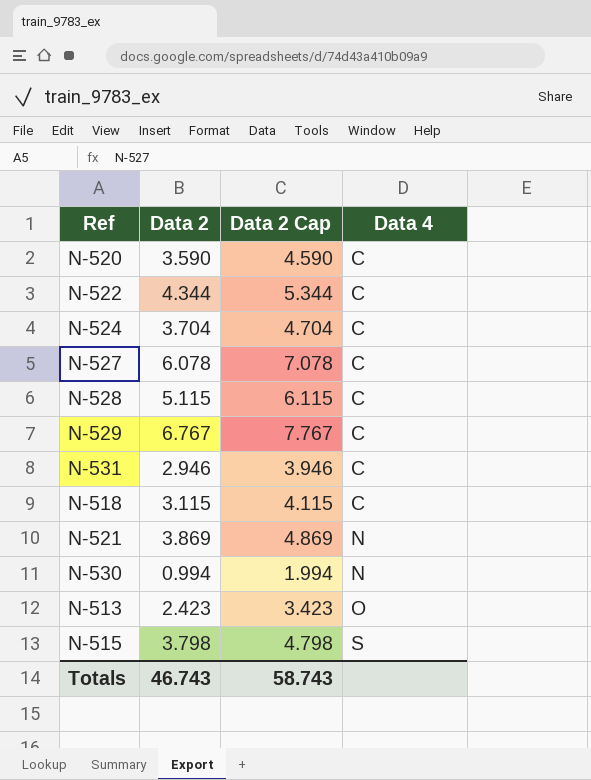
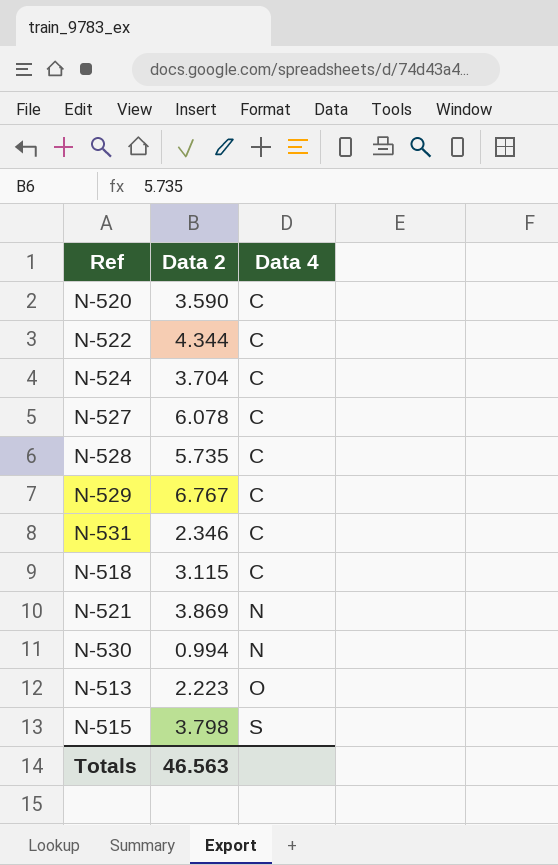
column Data 2 Cap | formula: [Data 2] + 1 -> none
N-528 | Data 2: 5.115 -> 5.735
N-531 | Data 2: 2.946 -> 2.346
N-513 | Data 2: 2.423 -> 2.223
Totals | Data 2: 46.743 -> 46.563

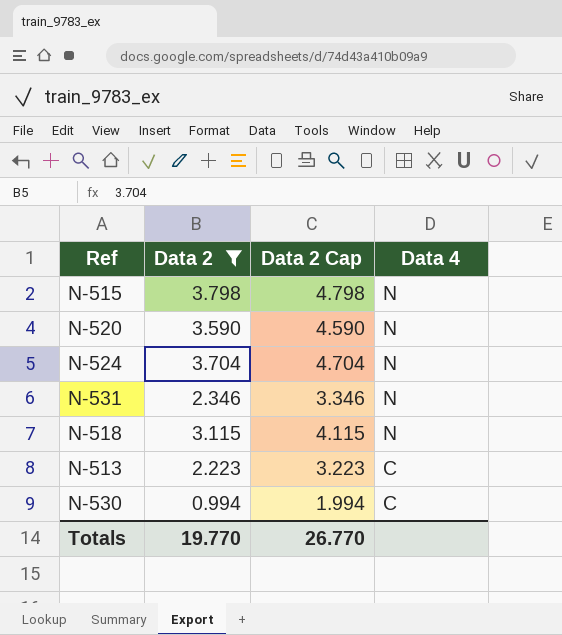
filter: none -> Data 2 <= 3.798
row order: Data 4 ascending -> Data 4 descending
column Data 2 Cap | formula: none -> [Data 2] + 1
N-515 | Data 4: S -> N
N-520 | Data 4: C -> N
N-524 | Data 4: C -> N
N-531 | Data 4: C -> N
N-518 | Data 4: C -> N
N-513 | Data 4: O -> C
N-530 | Data 4: N -> C
Totals | Data 2: 46.563 -> 19.770

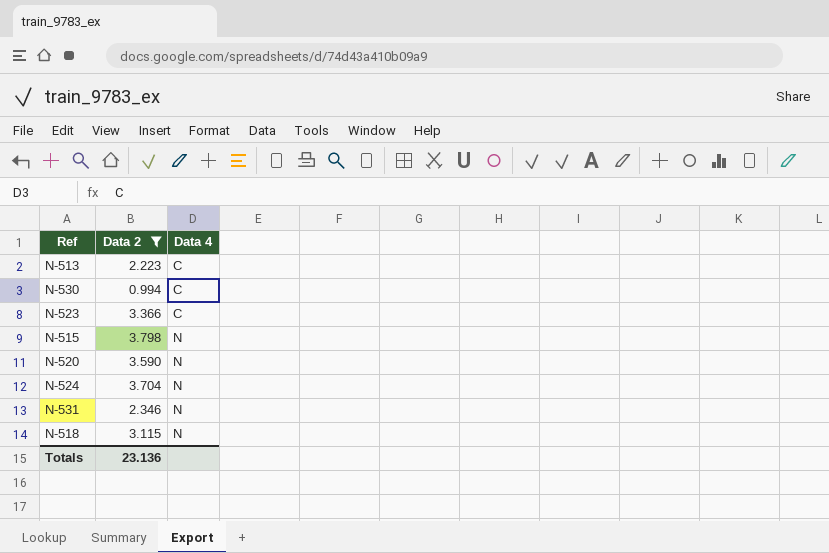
row order: Data 4 descending -> Data 4 ascending
column Data 2 Cap | formula: [Data 2] + 1 -> none
row N-523: none -> 3.366 | C
Totals | Data 2: 19.770 -> 23.136

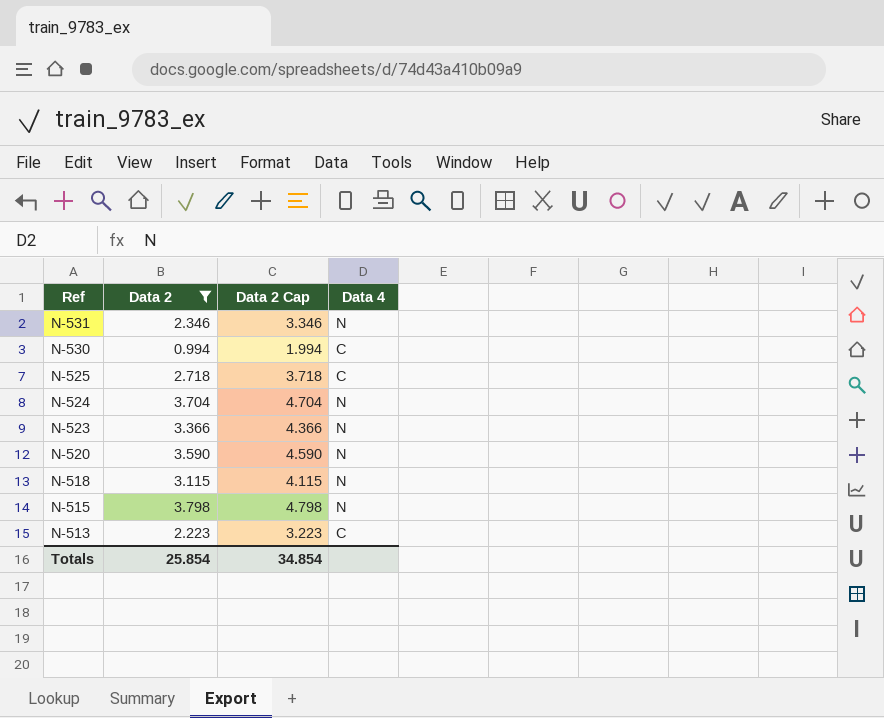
row order: Data 4 ascending -> Ref descending
column Data 2 Cap | formula: none -> [Data 2] + 1
row N-525: none -> 2.718 | 3.718 | C
N-523 | Data 4: C -> N
Totals | Data 2: 23.136 -> 25.854

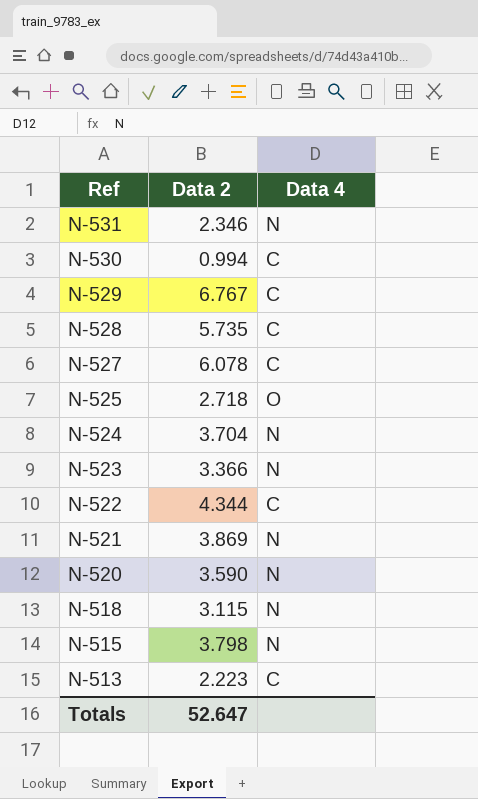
filter: Data 2 <= 3.798 -> none
column Data 2 Cap | formula: [Data 2] + 1 -> none
N-525 | Data 4: C -> O
Totals | Data 2: 25.854 -> 52.647

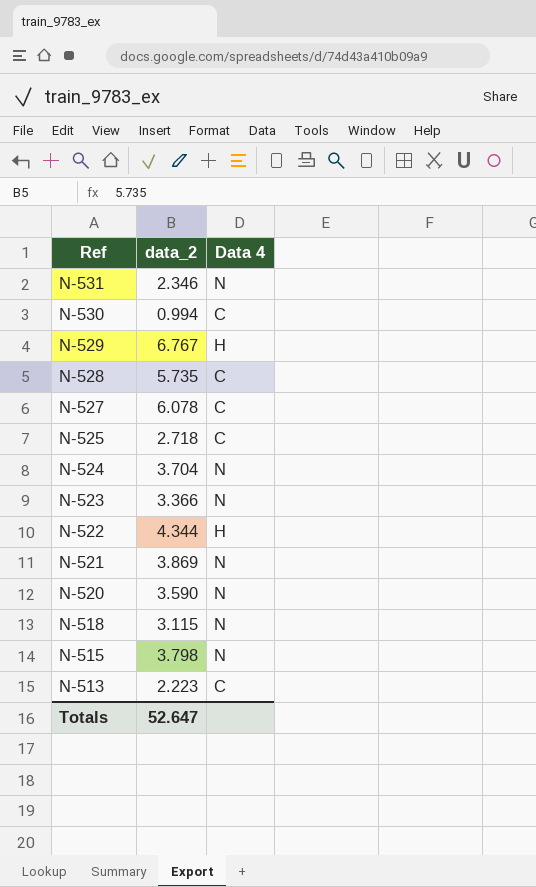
column name: Data 2 -> data_2
N-529 | Data 4: C -> H
N-525 | Data 4: O -> C
N-522 | Data 4: C -> H

